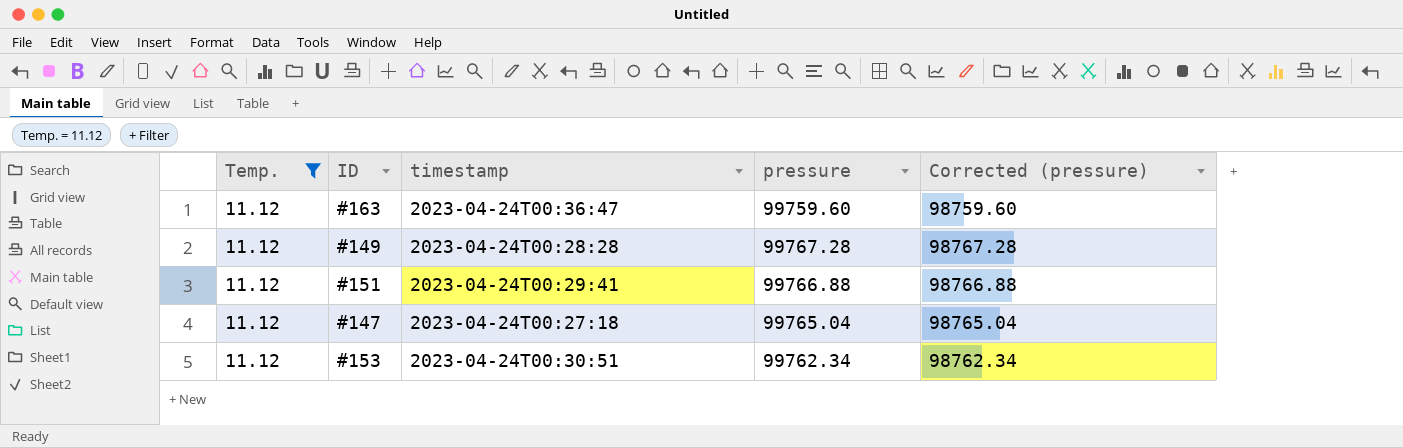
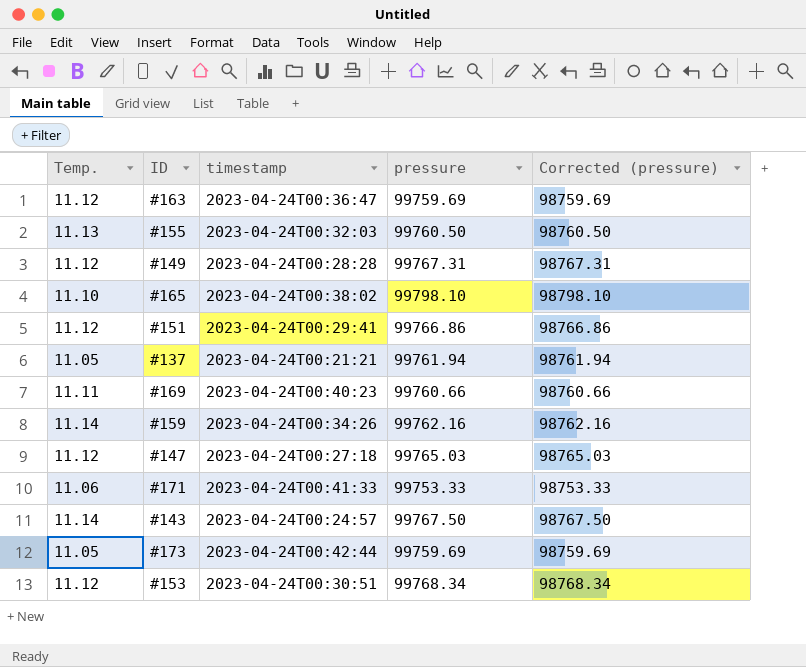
filter: Temp. = 11.12 -> none
#163 | pressure: 99759.60 -> 99759.69
#163 | Corrected (pressure): 98759.60 -> 98759.69
#149 | pressure: 99767.28 -> 99767.31
#149 | Corrected (pressure): 98767.28 -> 98767.31
#151 | pressure: 99766.88 -> 99766.86
#151 | Corrected (pressure): 98766.88 -> 98766.86
#147 | pressure: 99765.04 -> 99765.03
#147 | Corrected (pressure): 98765.04 -> 98765.03
#153 | pressure: 99762.34 -> 99768.34
#153 | Corrected (pressure): 98762.34 -> 98768.34

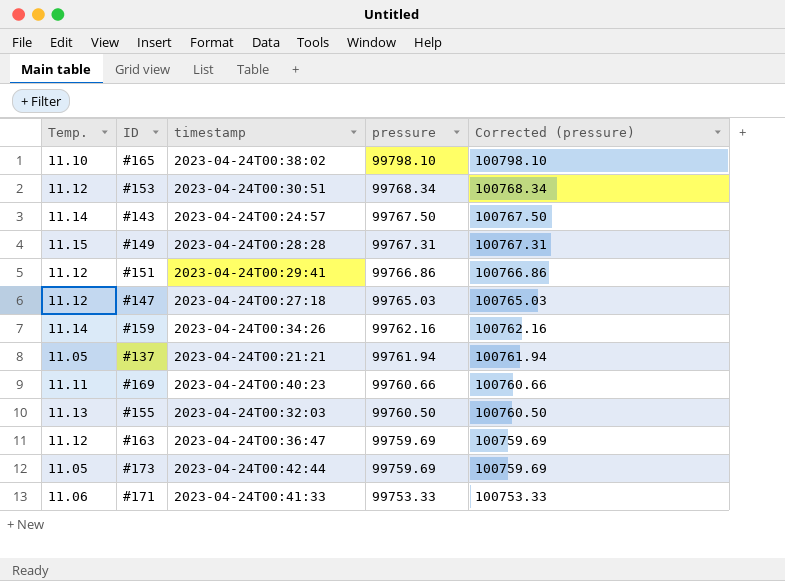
row order: none -> pressure descending
column Corrected (pressure) | formula: [pressure] - 1000 -> [pressure] + 1000
#149 | Temp.: 11.12 -> 11.15

